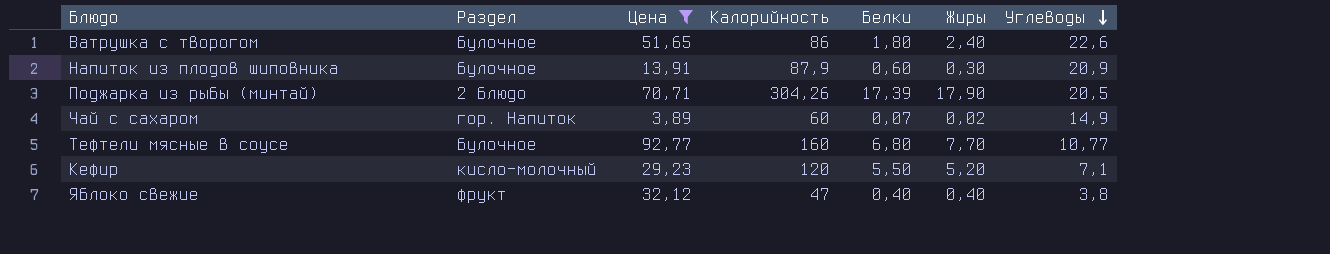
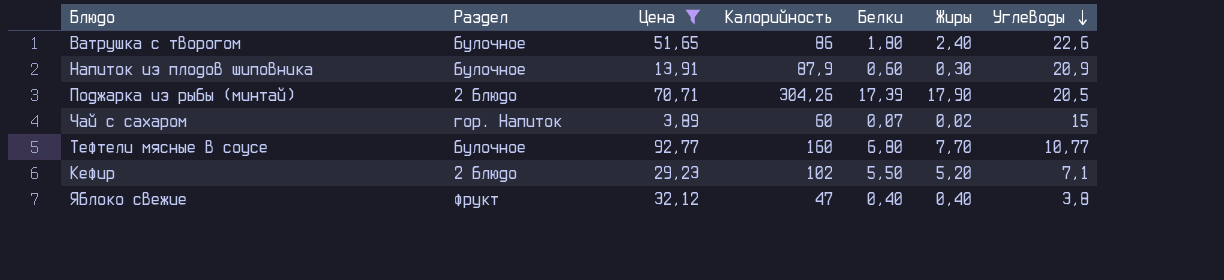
Чай с сахаром | Углеводы: 14,9 -> 15
Кефир | Раздел: кисло-молочный -> 2 блюдо
Кефир | Калорийность: 120 -> 102

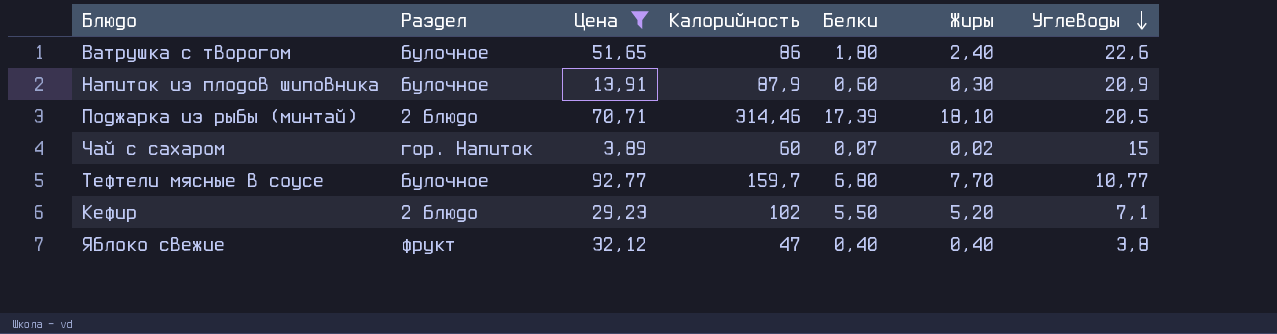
Поджарка из рыбы (минтай) | Калорийность: 304,26 -> 314,46
Поджарка из рыбы (минтай) | Жиры: 17,90 -> 18,10
Тефтели мясные в соусе | Калорийность: 160 -> 159,7

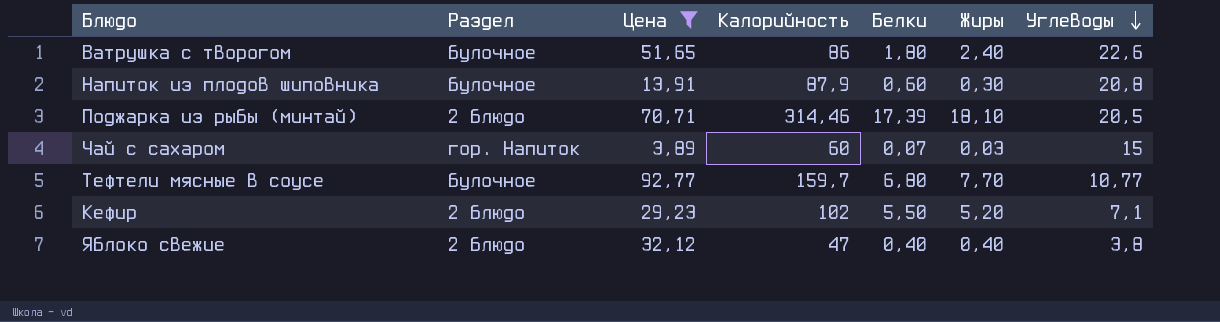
Напиток из плодов шиповника | Углеводы: 20,9 -> 20,8
Чай с сахаром | Жиры: 0,02 -> 0,03
Яблоко свежие | Раздел: фрукт -> 2 блюдо

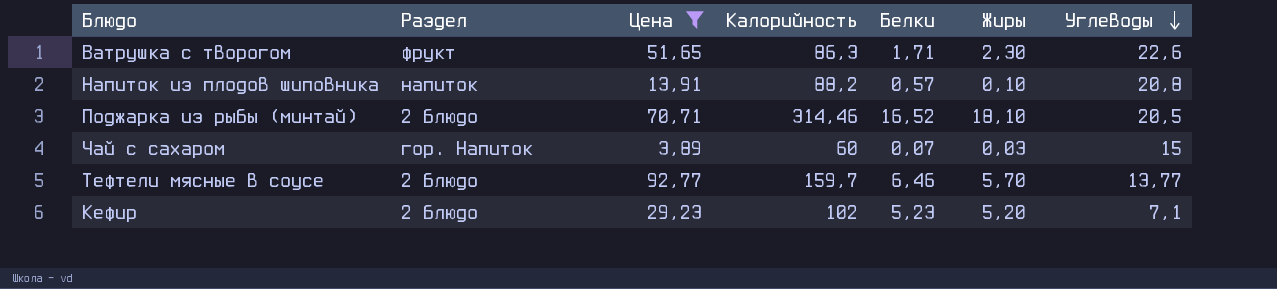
row Яблоко свежие: 2 блюдо | 32,12 | 47 | 0,40 | 0,40 | 3,8 -> none
Ватрушка с творогом | Раздел: булочное -> фрукт
Ватрушка с творогом | Калорийность: 86 -> 86,3
Ватрушка с творогом | Белки: 1,80 -> 1,71
Ватрушка с творогом | Жиры: 2,40 -> 2,30
Напиток из плодов шиповника | Раздел: булочное -> напиток
Напиток из плодов шиповника | Калорийность: 87,9 -> 88,2
Напиток из плодов шиповника | Белки: 0,60 -> 0,57
Напиток из плодов шиповника | Жиры: 0,30 -> 0,10
Поджарка из рыбы (минтай) | Белки: 17,39 -> 16,52
Тефтели мясные в соусе | Раздел: булочное -> 2 блюдо
Тефтели мясные в соусе | Белки: 6,80 -> 6,46
Тефтели мясные в соусе | Жиры: 7,70 -> 5,70
Тефтели мясные в соусе | Углеводы: 10,77 -> 13,77
Кефир | Белки: 5,50 -> 5,23

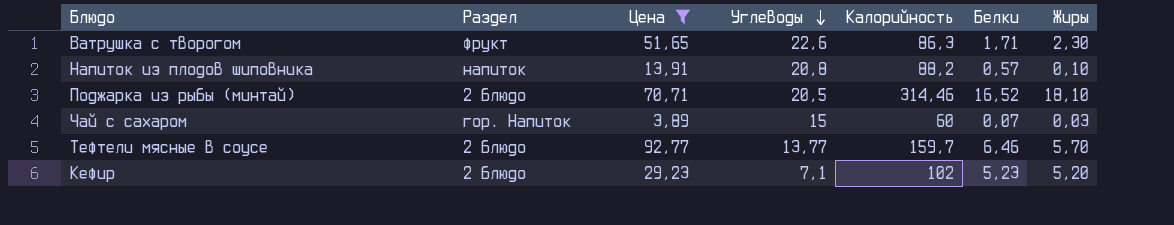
column Углеводы | position: 7 -> 4

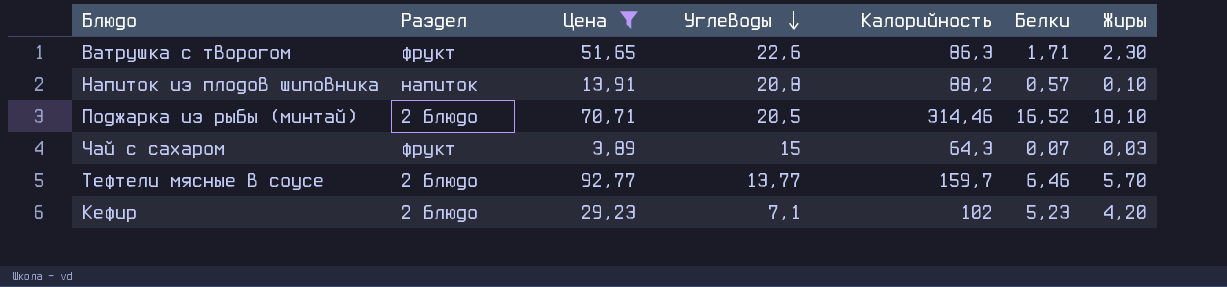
Чай с сахаром | Раздел: гор. Напиток -> фрукт
Чай с сахаром | Калорийность: 60 -> 64,3
Кефир | Жиры: 5,20 -> 4,20

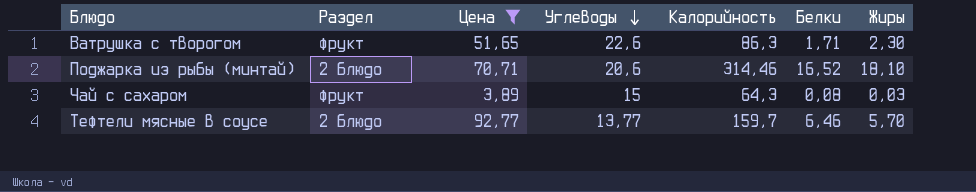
row Напиток из плодов шиповника: напиток | 13,91 | 20,8 | 88,2 | 0,57 | 0,10 -> none
row Кефир: 2 блюдо | 29,23 | 7,1 | 102 | 5,23 | 4,20 -> none
Поджарка из рыбы (минтай) | Углеводы: 20,5 -> 20,6
Чай с сахаром | Белки: 0,07 -> 0,08

